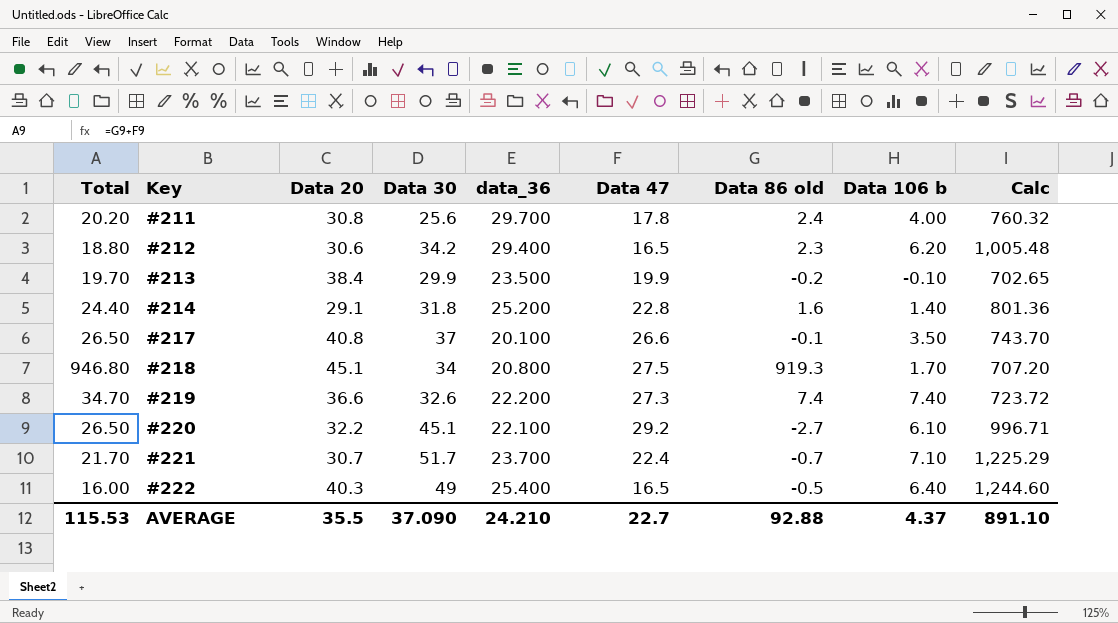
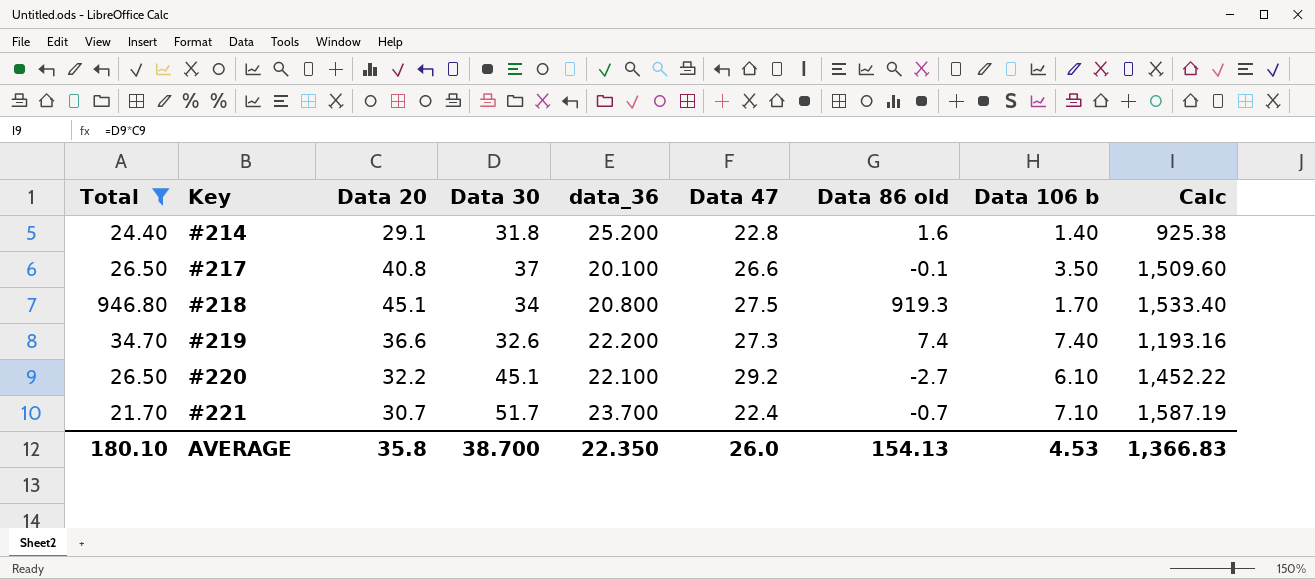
filter: none -> Total >= 21.70
column Calc | formula: [Data 30] * [data_36] -> [Data 20] * [Data 30]
AVERAGE | Total: 115.53 -> 180.10
AVERAGE | Data 20: 35.5 -> 35.8
AVERAGE | Data 30: 37.090 -> 38.700
AVERAGE | data_36: 24.210 -> 22.350
AVERAGE | Data 47: 22.7 -> 26.0
AVERAGE | Data 86 old: 92.88 -> 154.13
AVERAGE | Data 106 b: 4.37 -> 4.53
AVERAGE | Calc: 891.10 -> 1,366.83

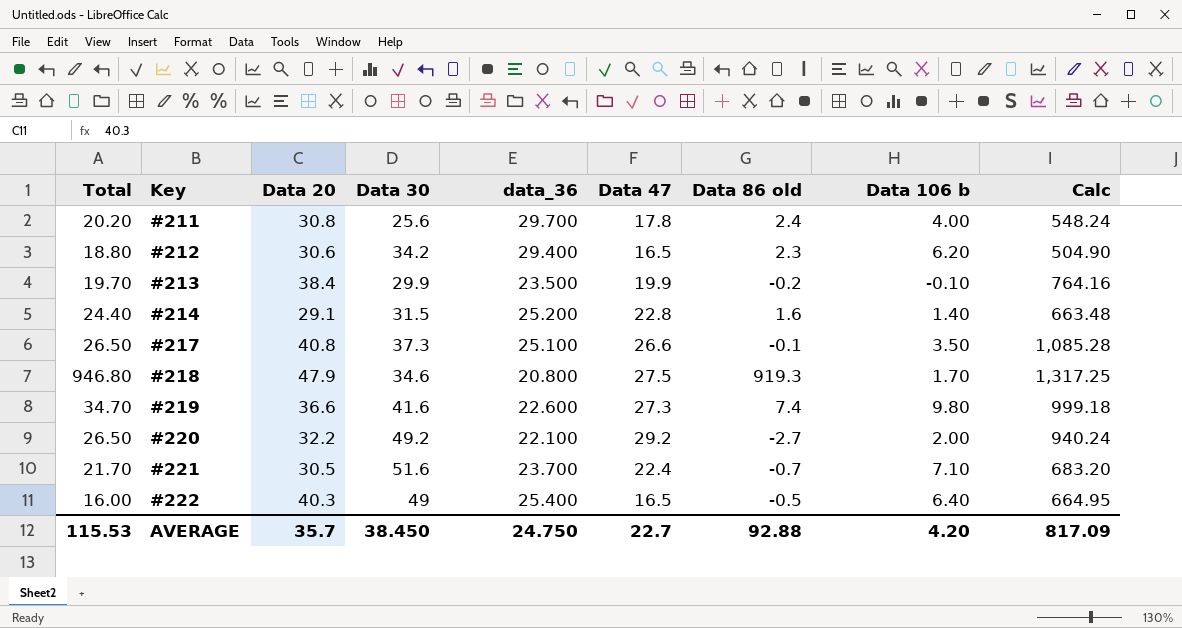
filter: Total >= 21.70 -> none
column Calc | formula: [Data 20] * [Data 30] -> [Data 20] * [Data 47]
#214 | Data 30: 31.8 -> 31.5
#217 | Data 30: 37 -> 37.3
#217 | data_36: 20.100 -> 25.100
#218 | Data 20: 45.1 -> 47.9
#218 | Data 30: 34 -> 34.6
#219 | Data 30: 32.6 -> 41.6
#219 | data_36: 22.200 -> 22.600
#219 | Data 106 b: 7.40 -> 9.80
#220 | Data 30: 45.1 -> 49.2
#220 | Data 106 b: 6.10 -> 2.00
#221 | Data 20: 30.7 -> 30.5
#221 | Data 30: 51.7 -> 51.6
AVERAGE | Total: 180.10 -> 115.53
AVERAGE | Data 20: 35.8 -> 35.7
AVERAGE | Data 30: 38.700 -> 38.450
AVERAGE | data_36: 22.350 -> 24.750
AVERAGE | Data 47: 26.0 -> 22.7
AVERAGE | Data 86 old: 154.13 -> 92.88
AVERAGE | Data 106 b: 4.53 -> 4.20
AVERAGE | Calc: 1,366.83 -> 817.09

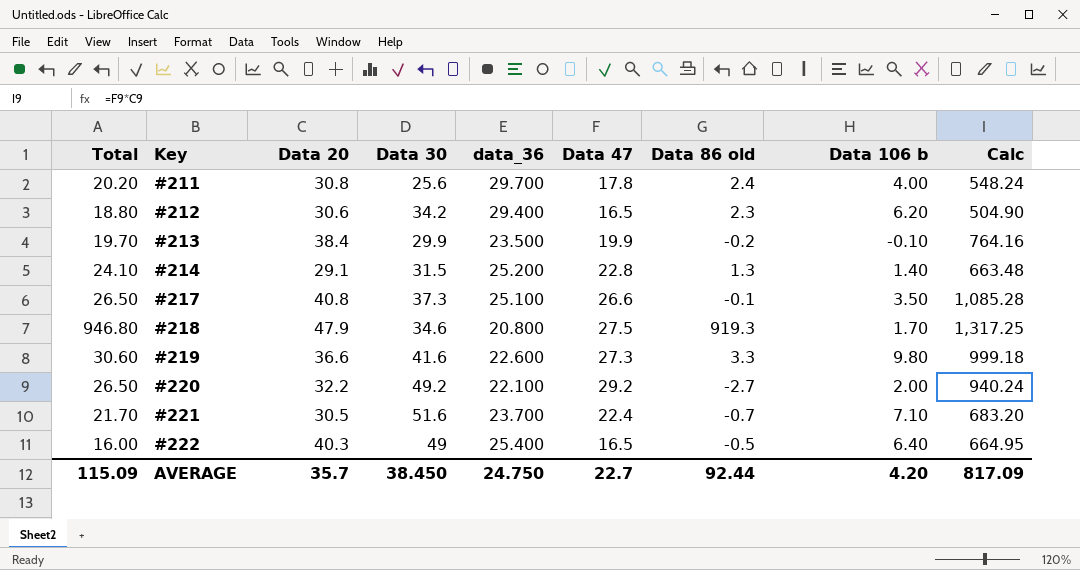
#214 | Total: 24.40 -> 24.10
#214 | Data 86 old: 1.6 -> 1.3
#219 | Total: 34.70 -> 30.60
#219 | Data 86 old: 7.4 -> 3.3
AVERAGE | Total: 115.53 -> 115.09
AVERAGE | Data 86 old: 92.88 -> 92.44

